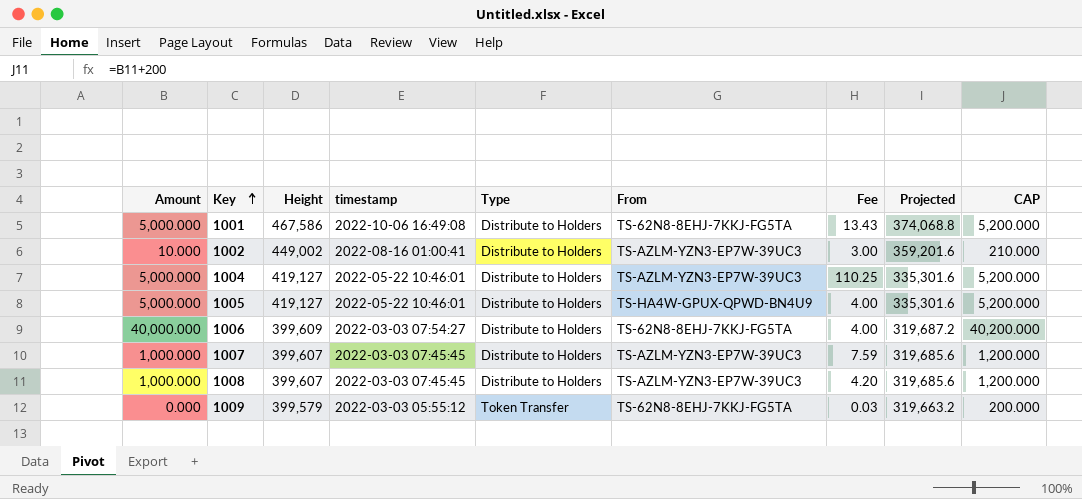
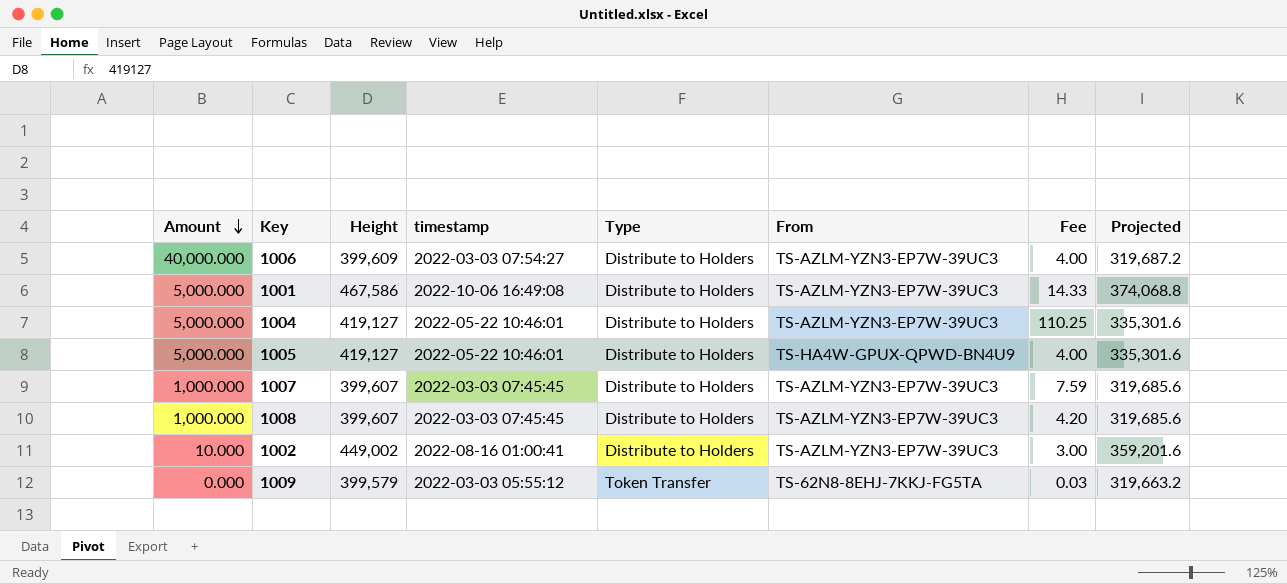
row order: Key ascending -> Amount descending
column CAP | formula: [Amount] + 200 -> none
1006 | From: TS-62N8-8EHJ-7KKJ-FG5TA -> TS-AZLM-YZN3-EP7W-39UC3
1001 | From: TS-62N8-8EHJ-7KKJ-FG5TA -> TS-AZLM-YZN3-EP7W-39UC3
1001 | Fee: 13.43 -> 14.33

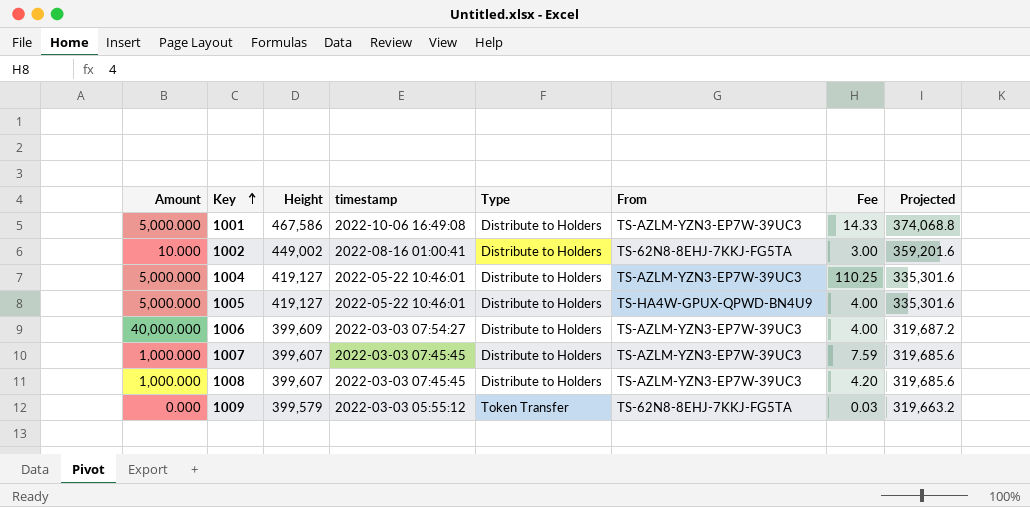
row order: Amount descending -> Key ascending
1002 | From: TS-AZLM-YZN3-EP7W-39UC3 -> TS-62N8-8EHJ-7KKJ-FG5TA

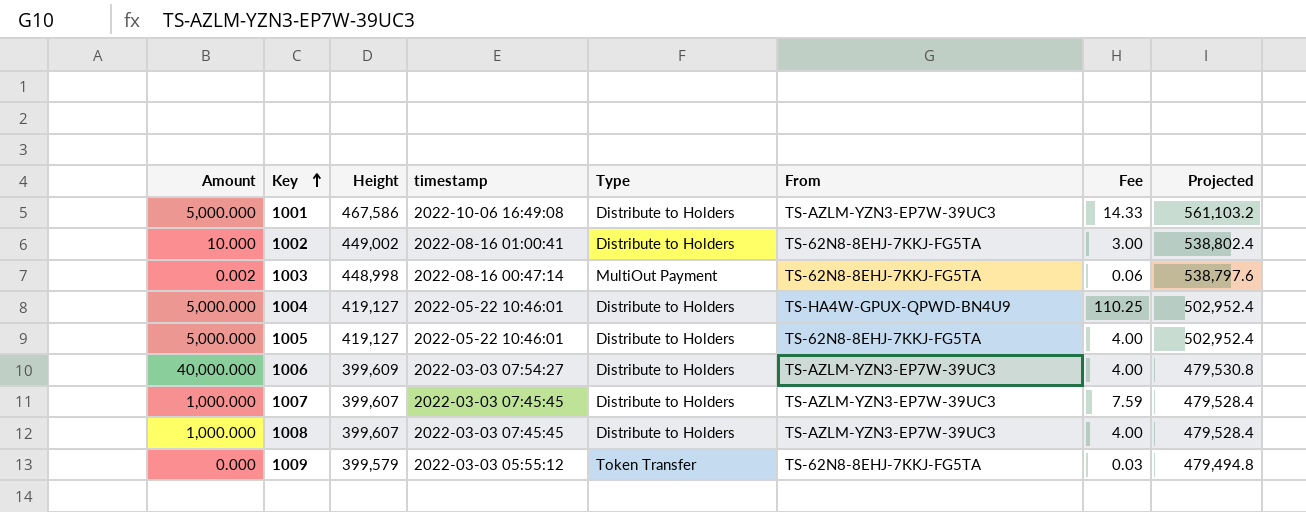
column Projected | formula: [Height] * 0.8 -> [Height] * 1.2
row 1003: none -> 0.002 | 448,998 | 2022-08-16 00:47:14 | MultiOut Payment | TS-62N8-8EHJ-7KKJ-FG5TA | 0.06 | 538,797.6
1004 | From: TS-AZLM-YZN3-EP7W-39UC3 -> TS-HA4W-GPUX-QPWD-BN4U9
1005 | From: TS-HA4W-GPUX-QPWD-BN4U9 -> TS-62N8-8EHJ-7KKJ-FG5TA
1008 | Fee: 4.20 -> 4.00

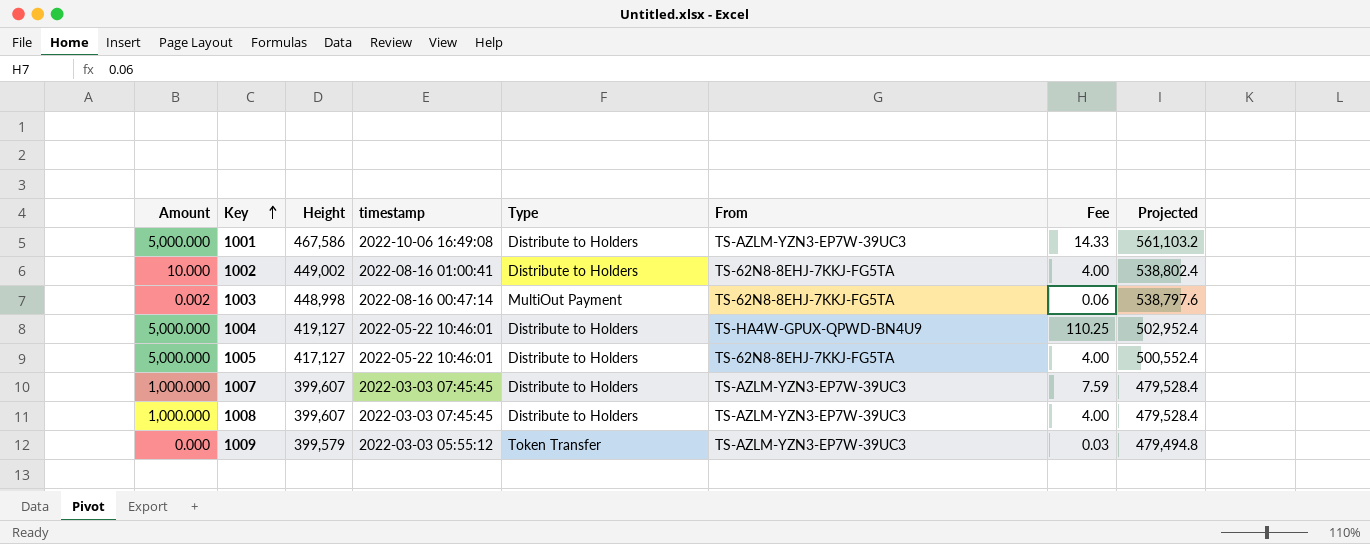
row 1006: 40,000.000 | 399,609 | 2022-03-03 07:54:27 | Distribute to Holders | TS-AZLM-YZN3-EP7W-39UC3 | 4.00 | 479,530.8 -> none
1002 | Fee: 3.00 -> 4.00
1005 | Height: 419,127 -> 417,127
1005 | Projected: 502,952.4 -> 500,552.4
1009 | From: TS-62N8-8EHJ-7KKJ-FG5TA -> TS-AZLM-YZN3-EP7W-39UC3

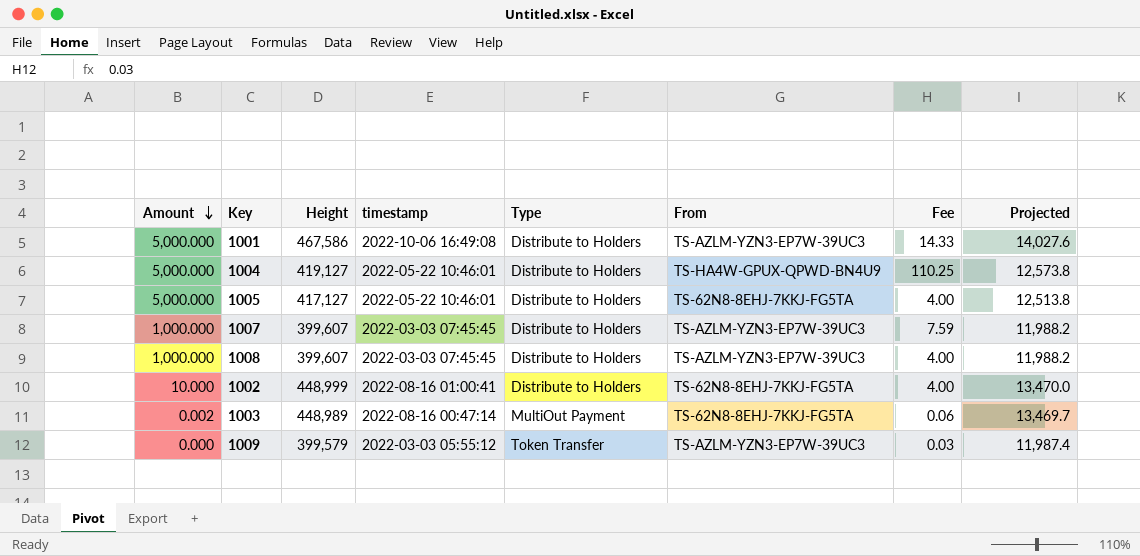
row order: Key ascending -> Amount descending
column Projected | formula: [Height] * 1.2 -> [Height] * 0.03
1002 | Height: 449,002 -> 448,999
1003 | Height: 448,998 -> 448,989

